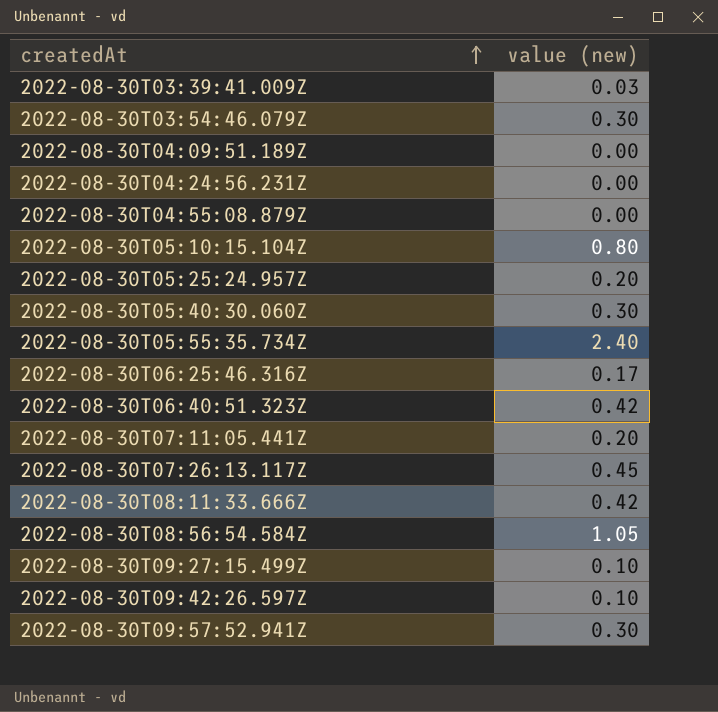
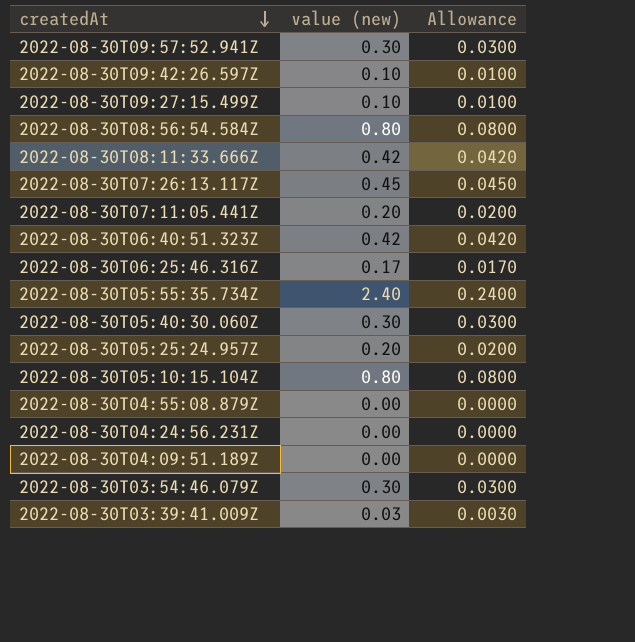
row order: createdAt ascending -> createdAt descending
column Allowance | formula: none -> [value (new)] * 0.1
2022-08-30T08:56:54.584Z | value (new): 1.05 -> 0.80

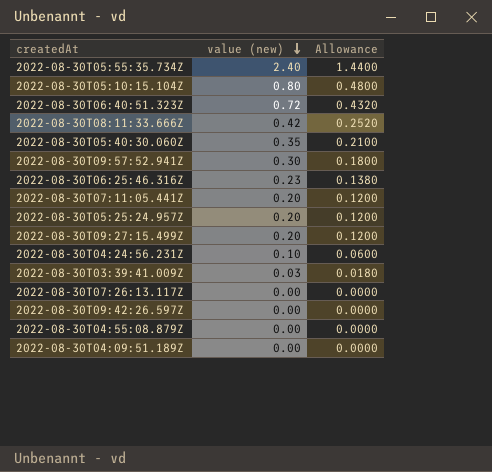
row order: createdAt descending -> value (new) descending
column Allowance | formula: [value (new)] * 0.1 -> [value (new)] * 0.6
row 2022-08-30T08:56:54.584Z: 0.80 | 0.0800 -> none
row 2022-08-30T03:54:46.079Z: 0.30 | 0.0300 -> none
2022-08-30T06:40:51.323Z | value (new): 0.42 -> 0.72
2022-08-30T05:40:30.060Z | value (new): 0.30 -> 0.35
2022-08-30T06:25:46.316Z | value (new): 0.17 -> 0.23
2022-08-30T09:27:15.499Z | value (new): 0.10 -> 0.20
2022-08-30T04:24:56.231Z | value (new): 0.00 -> 0.10
2022-08-30T07:26:13.117Z | value (new): 0.45 -> 0.00
2022-08-30T09:42:26.597Z | value (new): 0.10 -> 0.00

